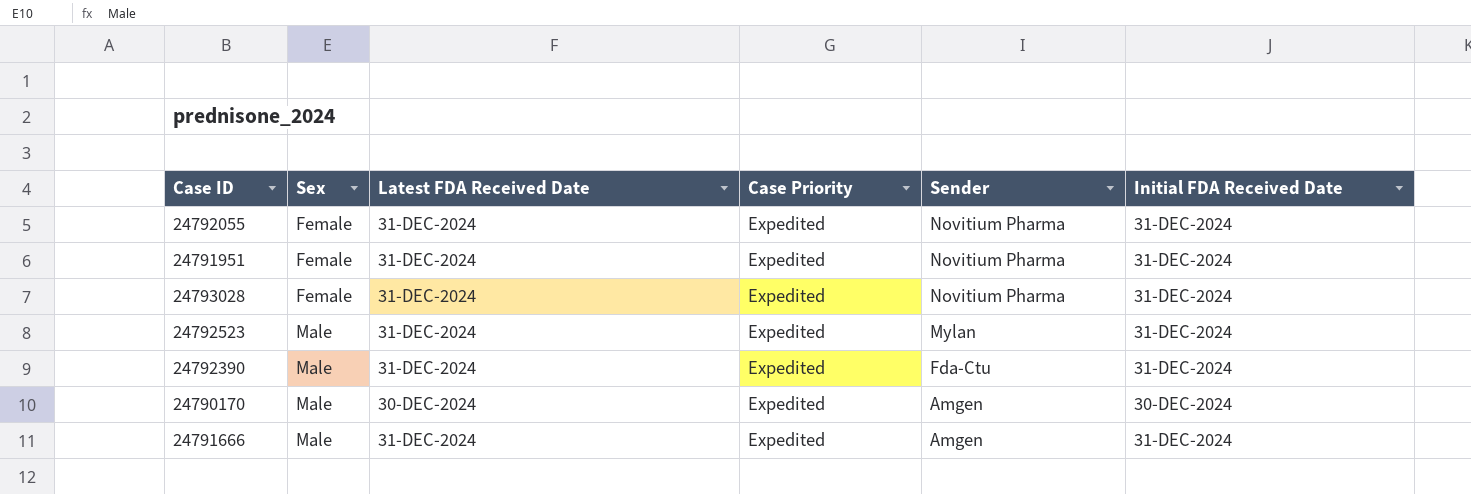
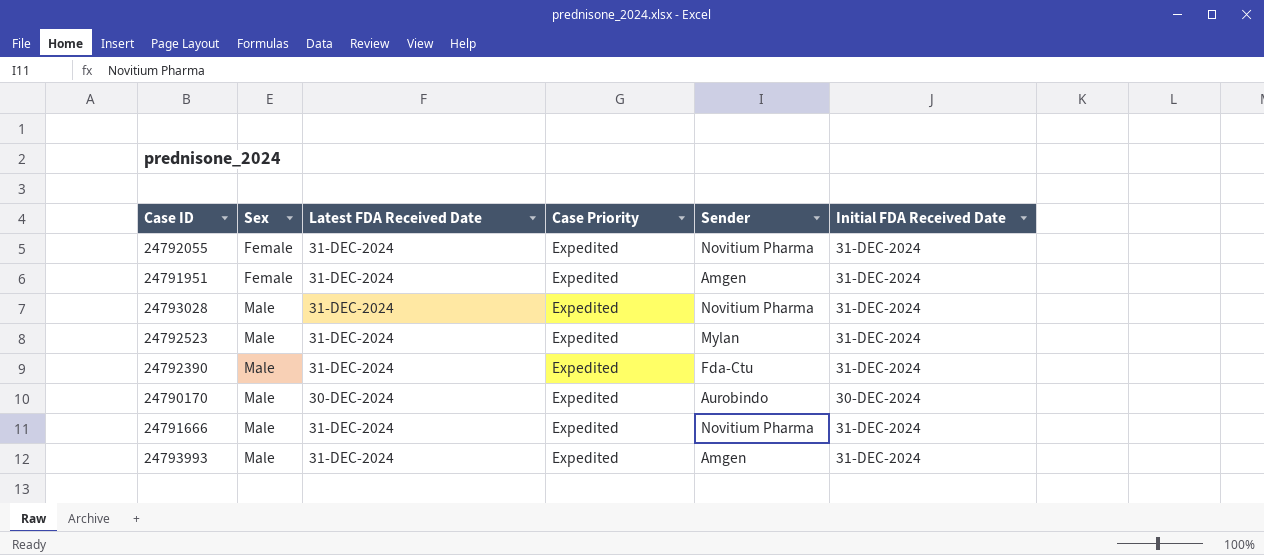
24791951 | Sender: Novitium Pharma -> Amgen
24793028 | Sex: Female -> Male
24790170 | Sender: Amgen -> Aurobindo
24791666 | Sender: Amgen -> Novitium Pharma
row 24793993: none -> Male | 31-DEC-2024 | Expedited | Amgen | 31-DEC-2024

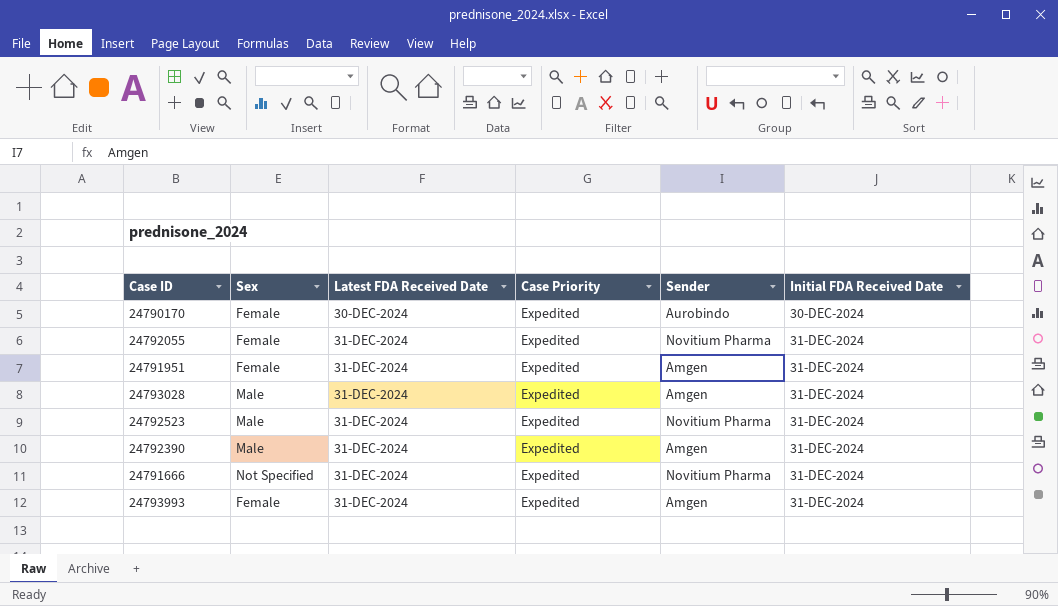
row order: Sex ascending -> Latest FDA Received Date ascending
24790170 | Sex: Male -> Female
24793028 | Sender: Novitium Pharma -> Amgen
24792523 | Sender: Mylan -> Novitium Pharma
24792390 | Sender: Fda-Ctu -> Amgen
24791666 | Sex: Male -> Not Specified
24793993 | Sex: Male -> Female

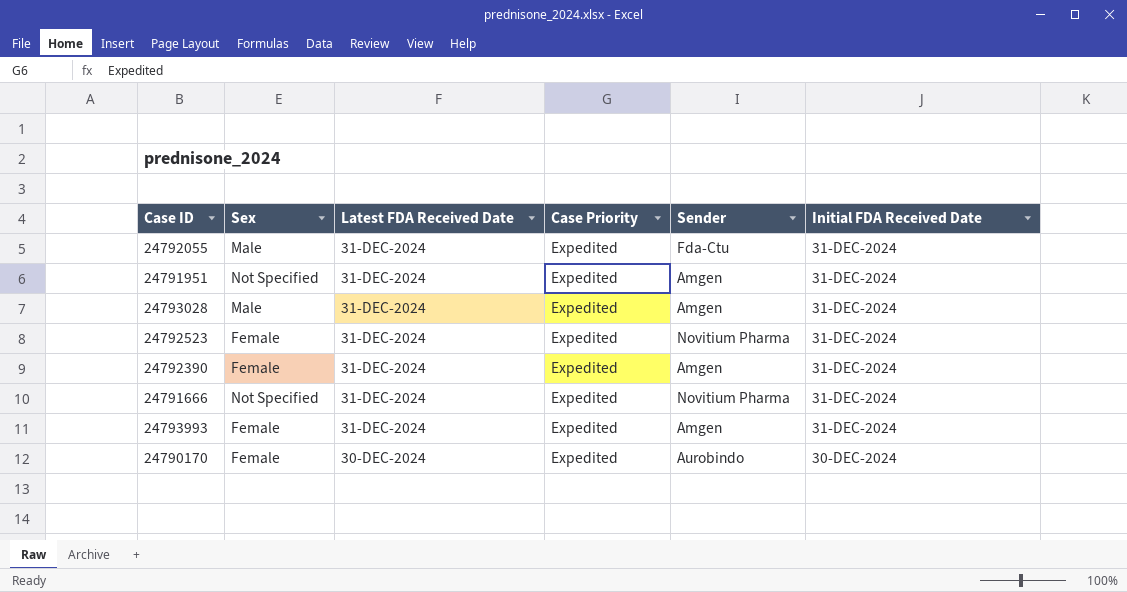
row order: Latest FDA Received Date ascending -> Latest FDA Received Date descending
24792055 | Sex: Female -> Male
24792055 | Sender: Novitium Pharma -> Fda-Ctu
24791951 | Sex: Female -> Not Specified
24792523 | Sex: Male -> Female
24792390 | Sex: Male -> Female

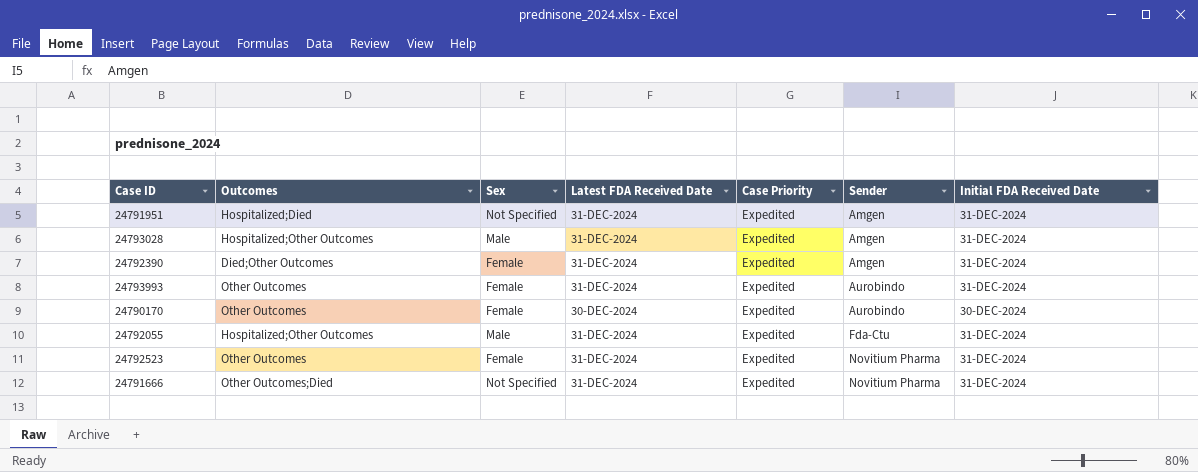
row order: Latest FDA Received Date descending -> Sender ascending
column Outcomes | position: none -> 2
24793993 | Sender: Amgen -> Aurobindo

